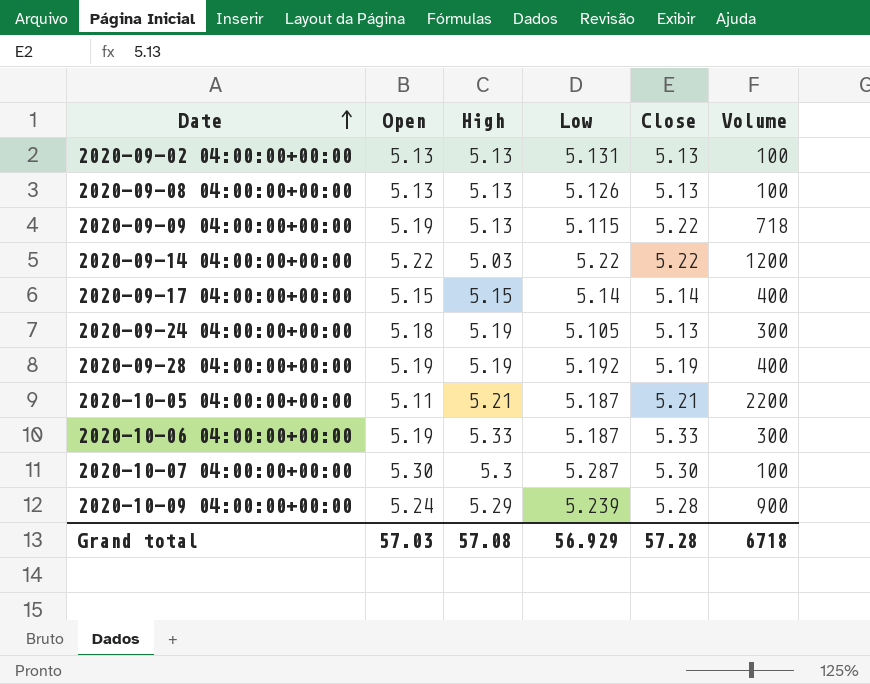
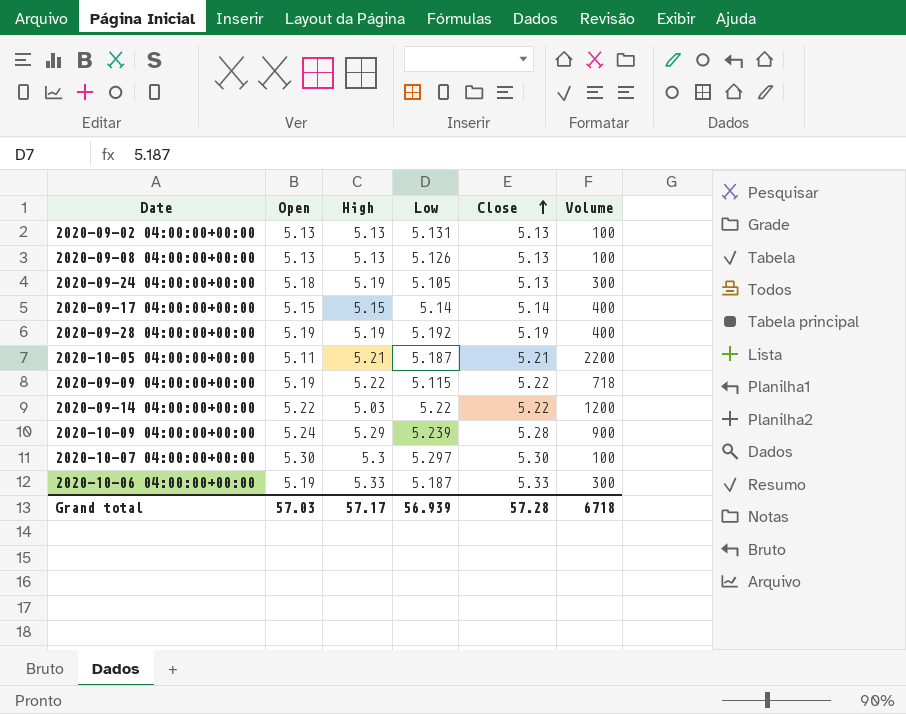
row order: Date ascending -> Close ascending
2020-09-09 04:00:00+00:00 | High: 5.13 -> 5.22
2020-10-07 04:00:00+00:00 | Low: 5.287 -> 5.297
Grand total | High: 57.08 -> 57.17
Grand total | Low: 56.929 -> 56.939

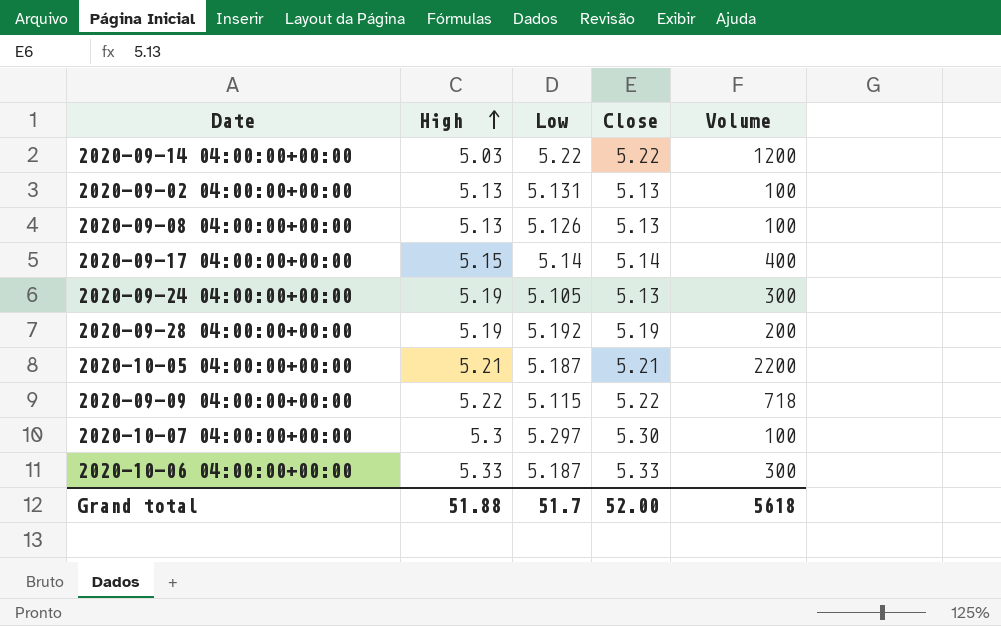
row order: Close ascending -> High ascending
column Open | position: 2 -> none
row 2020-10-09 04:00:00+00:00: 5.24 | 5.29 | 5.239 | 5.28 | 900 -> none
2020-09-28 04:00:00+00:00 | Volume: 400 -> 200
Grand total | High: 57.17 -> 51.88
Grand total | Low: 56.939 -> 51.7
Grand total | Close: 57.28 -> 52.00
Grand total | Volume: 6718 -> 5618

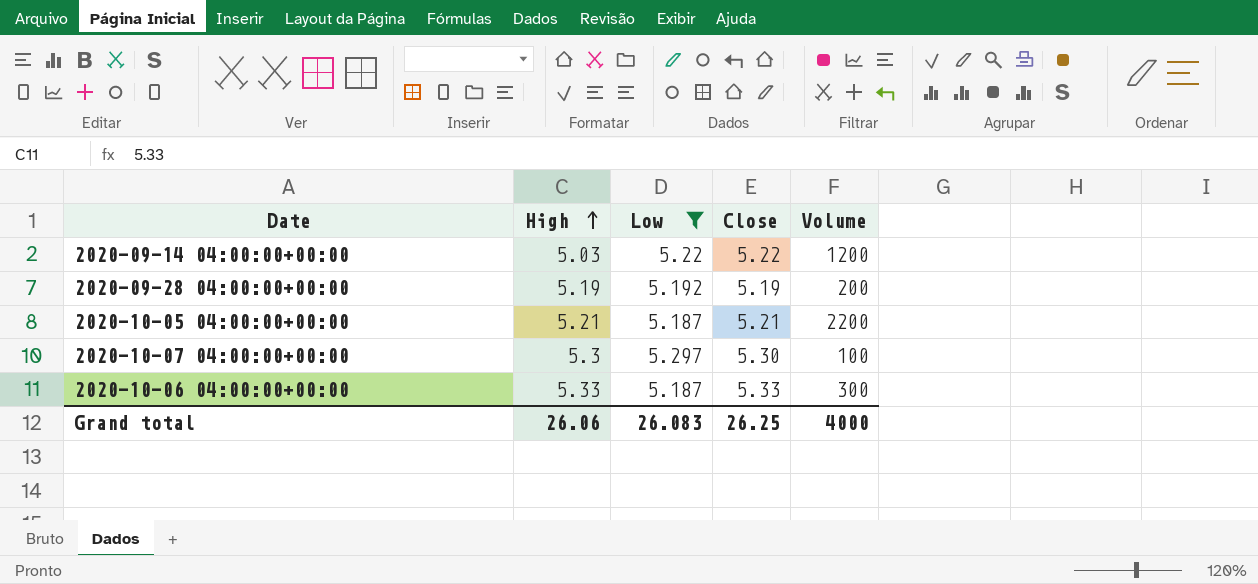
filter: none -> Low >= 5.187
Grand total | High: 51.88 -> 26.06
Grand total | Low: 51.7 -> 26.083
Grand total | Close: 52.00 -> 26.25
Grand total | Volume: 5618 -> 4000

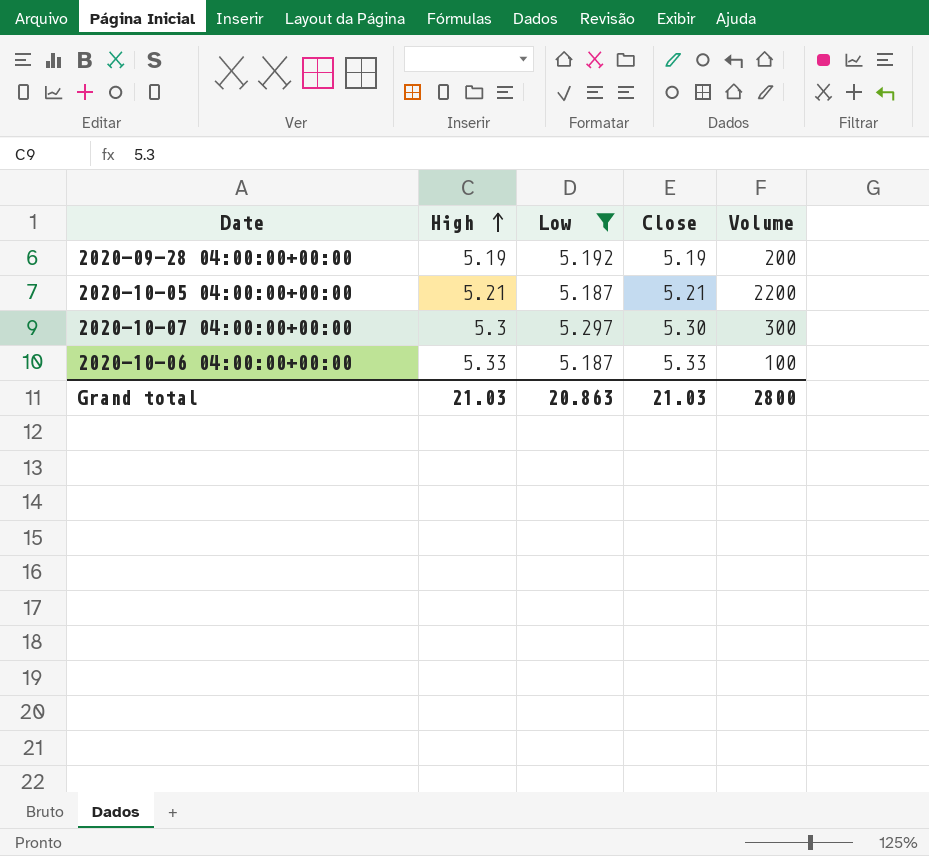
row 2020-09-14 04:00:00+00:00: 5.03 | 5.22 | 5.22 | 1200 -> none
2020-10-07 04:00:00+00:00 | Volume: 100 -> 300
2020-10-06 04:00:00+00:00 | Volume: 300 -> 100
Grand total | High: 26.06 -> 21.03
Grand total | Low: 26.083 -> 20.863
Grand total | Close: 26.25 -> 21.03
Grand total | Volume: 4000 -> 2800

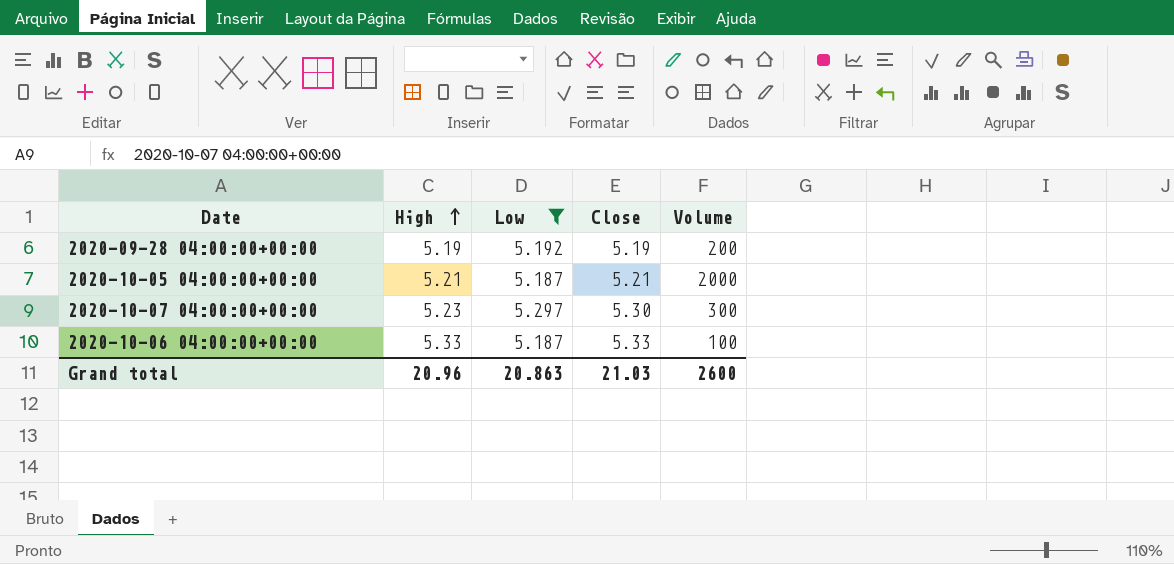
2020-10-05 04:00:00+00:00 | Volume: 2200 -> 2000
2020-10-07 04:00:00+00:00 | High: 5.3 -> 5.23
Grand total | High: 21.03 -> 20.96
Grand total | Volume: 2800 -> 2600

